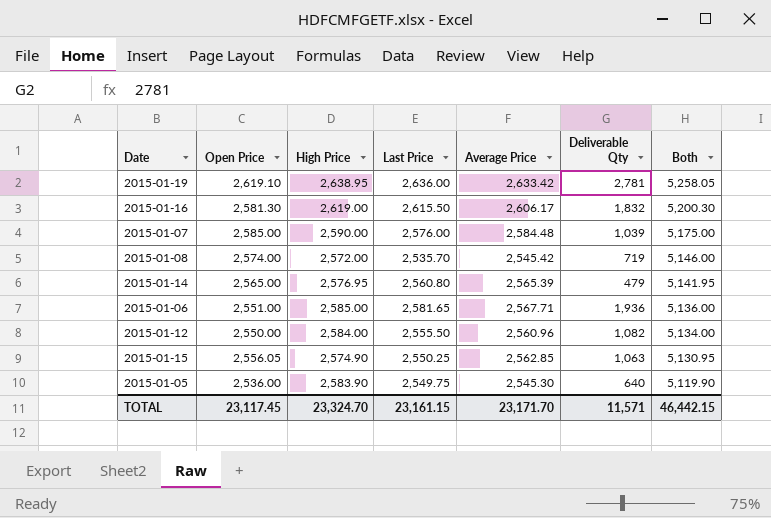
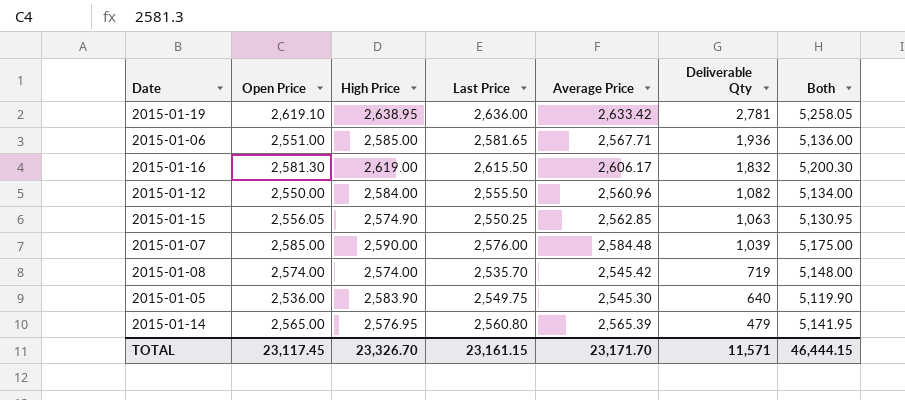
row order: Both descending -> Deliverable Qty descending
2015-01-08 | High Price: 2,572.00 -> 2,574.00
2015-01-08 | Both: 5,146.00 -> 5,148.00
TOTAL | High Price: 23,324.70 -> 23,326.70
TOTAL | Both: 46,442.15 -> 46,444.15

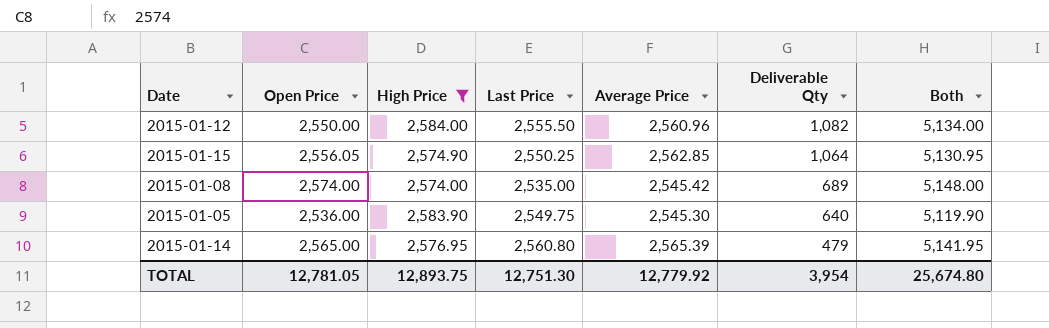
filter: none -> High Price <= 2,584.00
2015-01-15 | Deliverable Qty: 1,063 -> 1,064
2015-01-08 | Last Price: 2,535.70 -> 2,535.00
2015-01-08 | Deliverable Qty: 719 -> 689
TOTAL | Open Price: 23,117.45 -> 12,781.05
TOTAL | High Price: 23,326.70 -> 12,893.75
TOTAL | Last Price: 23,161.15 -> 12,751.30
TOTAL | Average Price: 23,171.70 -> 12,779.92
TOTAL | Deliverable Qty: 11,571 -> 3,954
TOTAL | Both: 46,444.15 -> 25,674.80

